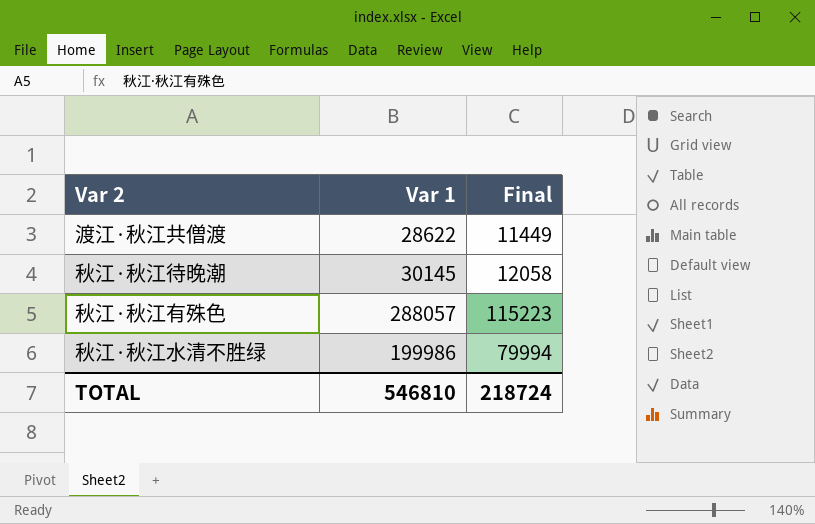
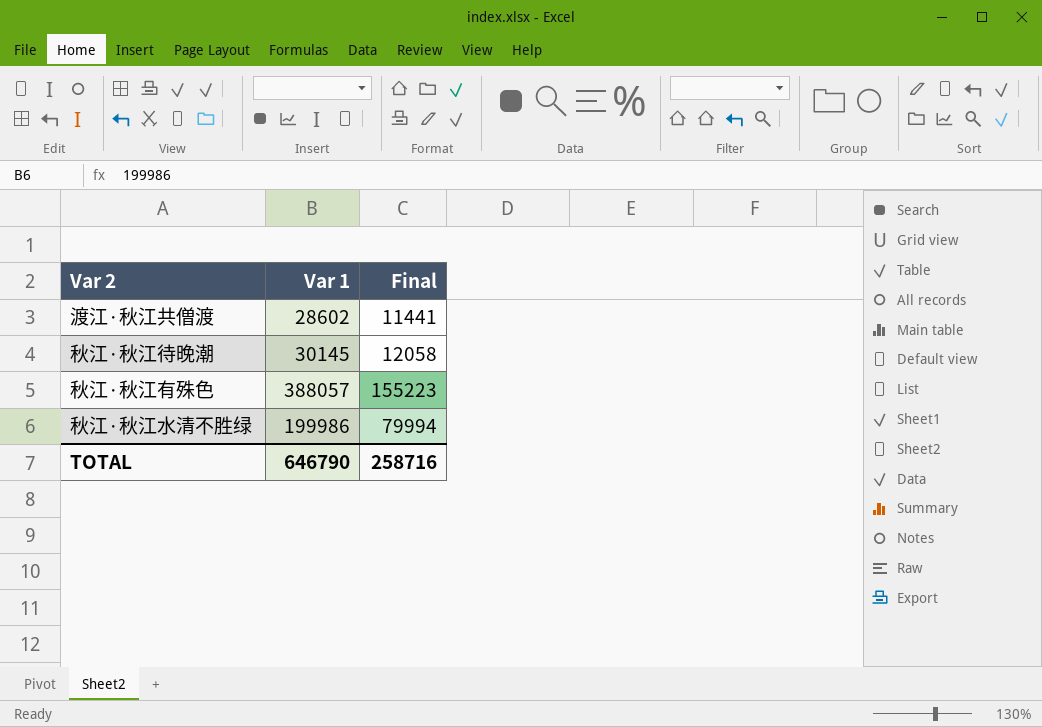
渡江·秋江共僧渡 | Var 1: 28622 -> 28602
渡江·秋江共僧渡 | Final: 11449 -> 11441
秋江·秋江有殊色 | Var 1: 288057 -> 388057
秋江·秋江有殊色 | Final: 115223 -> 155223
TOTAL | Var 1: 546810 -> 646790
TOTAL | Final: 218724 -> 258716

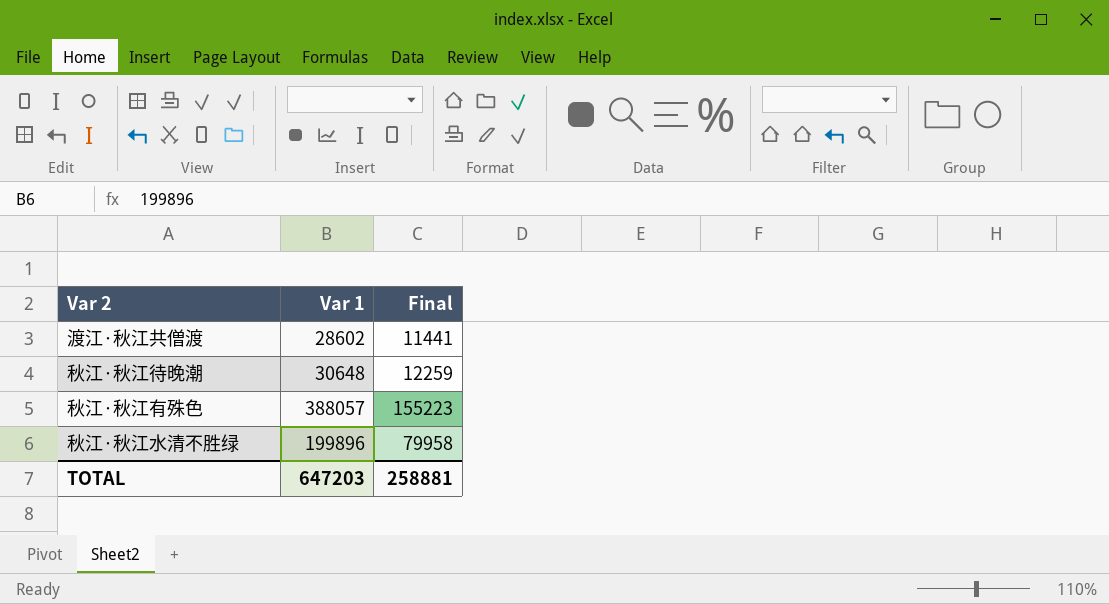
秋江·秋江待晚潮 | Var 1: 30145 -> 30648
秋江·秋江待晚潮 | Final: 12058 -> 12259
秋江·秋江水清不胜绿 | Var 1: 199986 -> 199896
秋江·秋江水清不胜绿 | Final: 79994 -> 79958
TOTAL | Var 1: 646790 -> 647203
TOTAL | Final: 258716 -> 258881

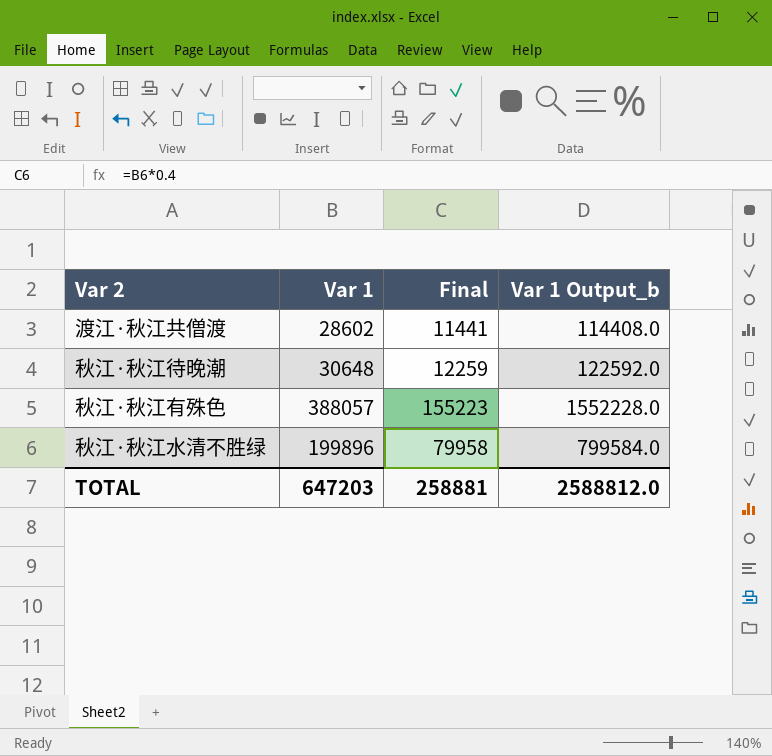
column Var 1 Output_b | formula: none -> [Var 1] * 4

